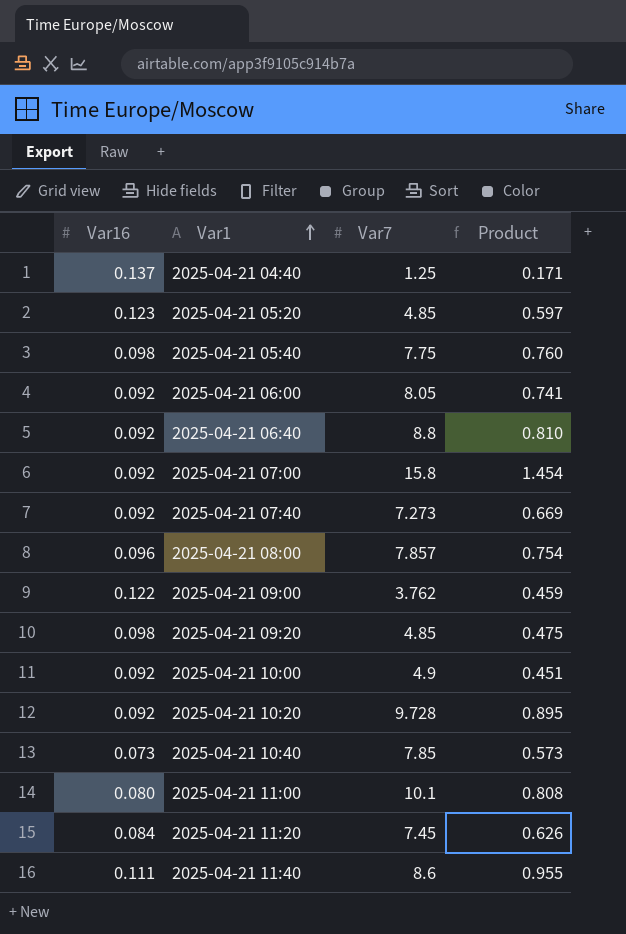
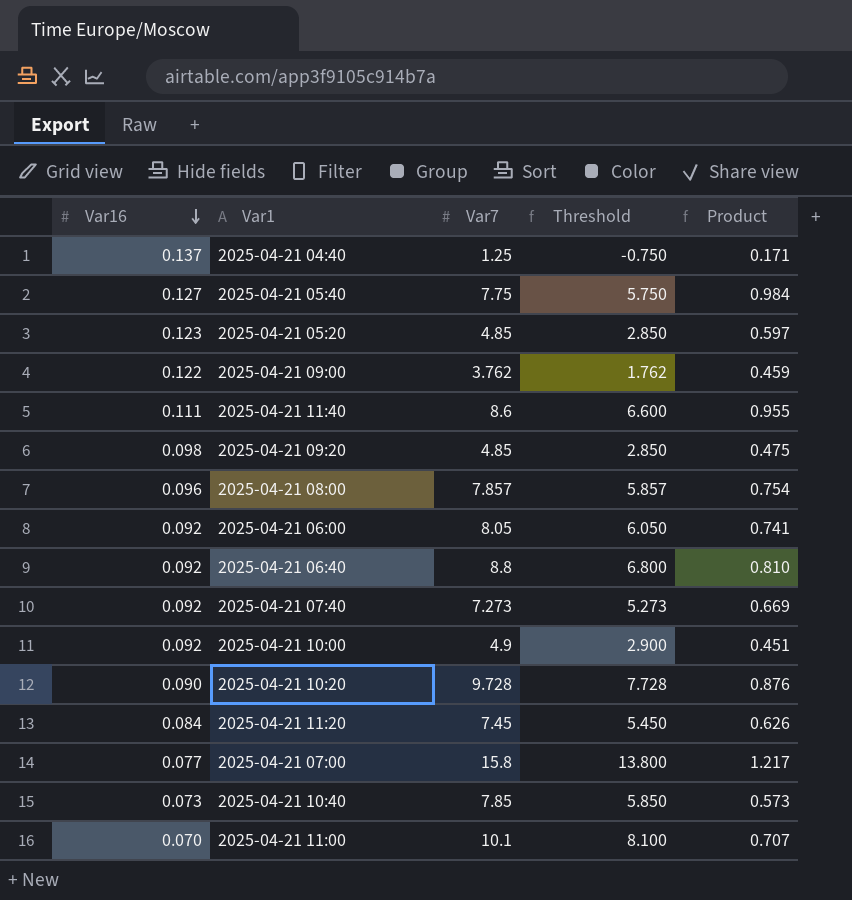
row order: Var1 ascending -> Var16 descending
column Threshold | formula: none -> [Var7] - 2
2025-04-21 05:40 | Var16: 0.098 -> 0.127
2025-04-21 05:40 | Product: 0.760 -> 0.984
2025-04-21 10:20 | Var16: 0.092 -> 0.090
2025-04-21 10:20 | Product: 0.895 -> 0.876
2025-04-21 07:00 | Var16: 0.092 -> 0.077
2025-04-21 07:00 | Product: 1.454 -> 1.217
2025-04-21 11:00 | Var16: 0.080 -> 0.070
2025-04-21 11:00 | Product: 0.808 -> 0.707

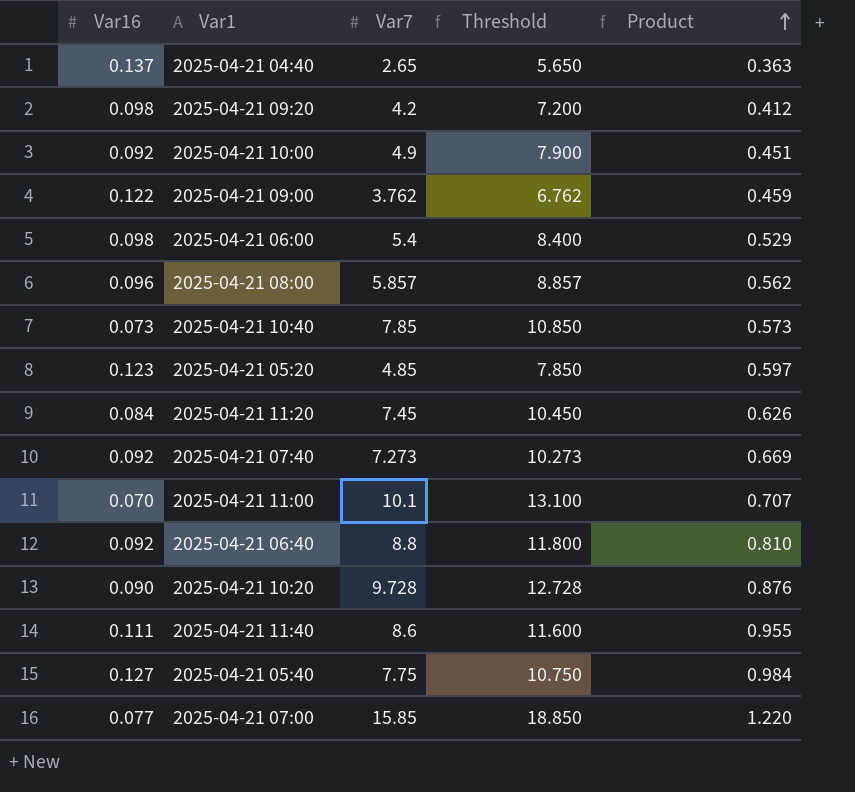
row order: Var16 descending -> Product ascending
column Threshold | formula: [Var7] - 2 -> [Var7] + 3
2025-04-21 04:40 | Var7: 1.25 -> 2.65
2025-04-21 04:40 | Product: 0.171 -> 0.363
2025-04-21 09:20 | Var7: 4.85 -> 4.2
2025-04-21 09:20 | Product: 0.475 -> 0.412
2025-04-21 06:00 | Var16: 0.092 -> 0.098
2025-04-21 06:00 | Var7: 8.05 -> 5.4
2025-04-21 06:00 | Product: 0.741 -> 0.529
2025-04-21 08:00 | Var7: 7.857 -> 5.857
2025-04-21 08:00 | Product: 0.754 -> 0.562
2025-04-21 07:00 | Var7: 15.8 -> 15.85
2025-04-21 07:00 | Product: 1.217 -> 1.220

